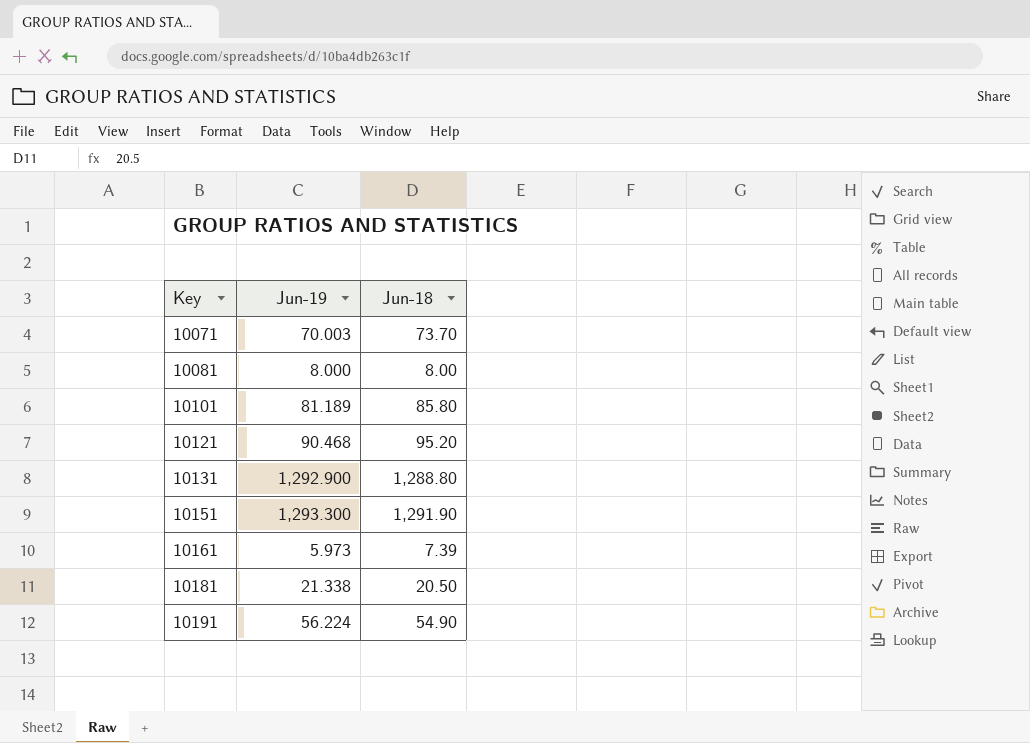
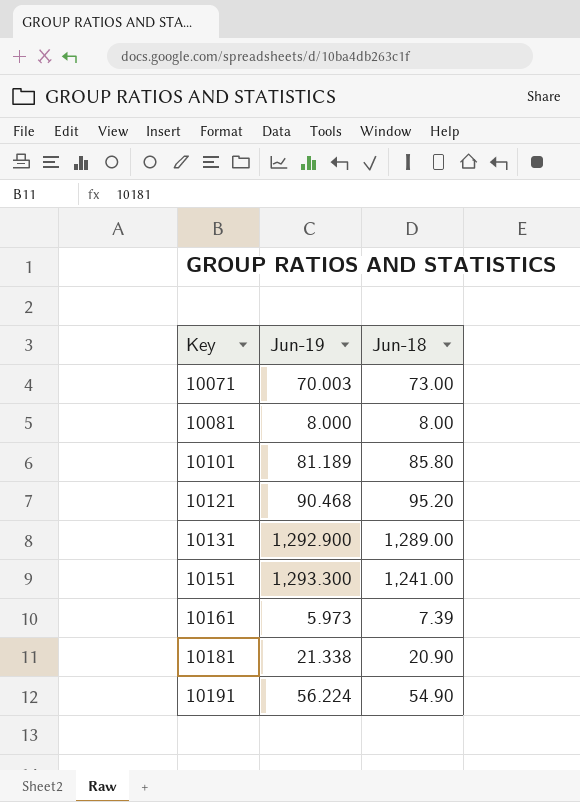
10071 | Jun-18: 73.70 -> 73.00
10131 | Jun-18: 1,288.80 -> 1,289.00
10151 | Jun-18: 1,291.90 -> 1,241.00
10181 | Jun-18: 20.50 -> 20.90

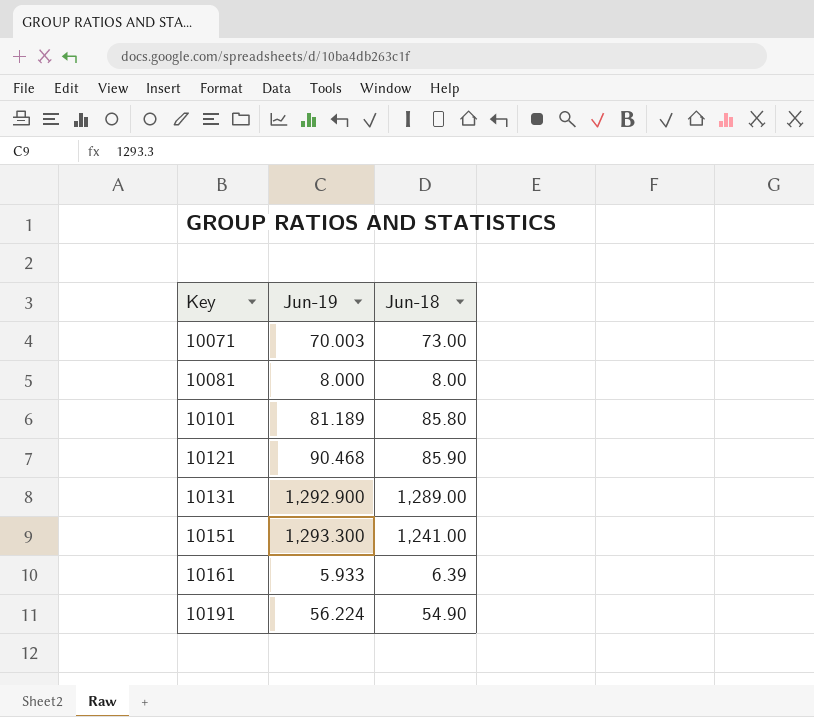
row 10181: 21.338 | 20.90 -> none
10121 | Jun-18: 95.20 -> 85.90
10161 | Jun-19: 5.973 -> 5.933
10161 | Jun-18: 7.39 -> 6.39

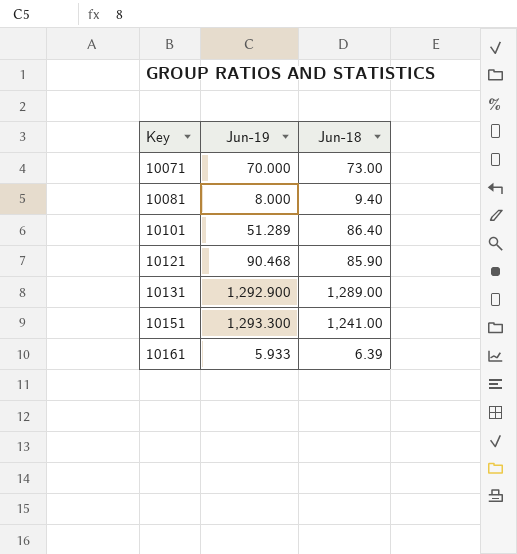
row 10191: 56.224 | 54.90 -> none
10071 | Jun-19: 70.003 -> 70.000
10081 | Jun-18: 8.00 -> 9.40
10101 | Jun-19: 81.189 -> 51.289
10101 | Jun-18: 85.80 -> 86.40

